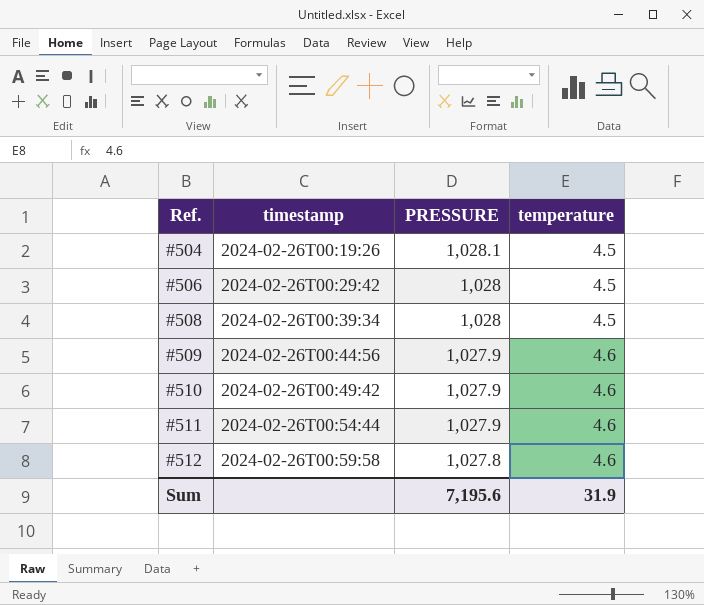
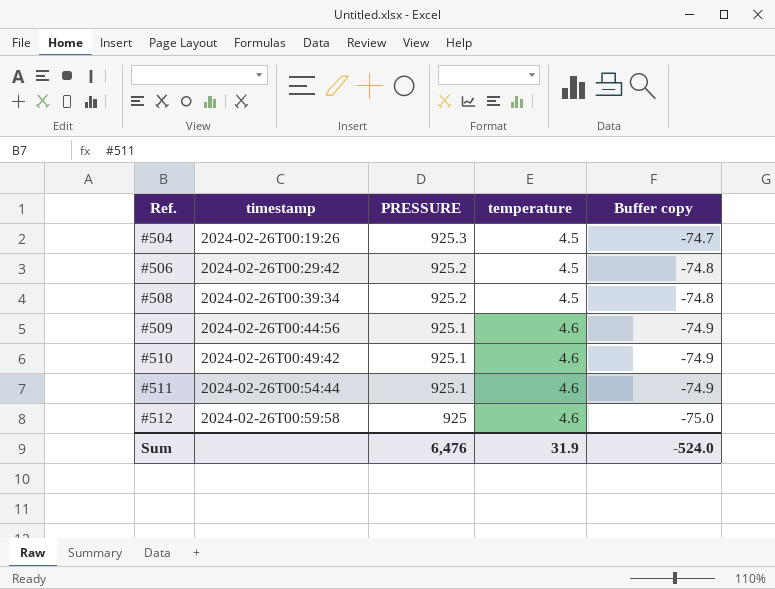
column Buffer copy | formula: none -> [PRESSURE] - 1000
#504 | PRESSURE: 1,028.1 -> 925.3
#506 | PRESSURE: 1,028 -> 925.2
#508 | PRESSURE: 1,028 -> 925.2
#509 | PRESSURE: 1,027.9 -> 925.1
#510 | PRESSURE: 1,027.9 -> 925.1
#511 | PRESSURE: 1,027.9 -> 925.1
#512 | PRESSURE: 1,027.8 -> 925
Sum | PRESSURE: 7,195.6 -> 6,476

